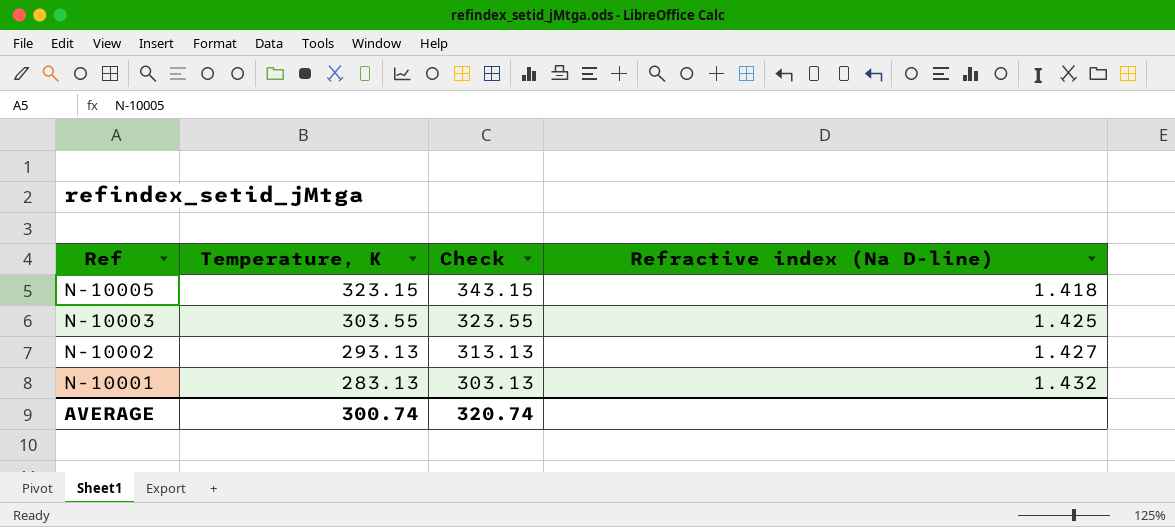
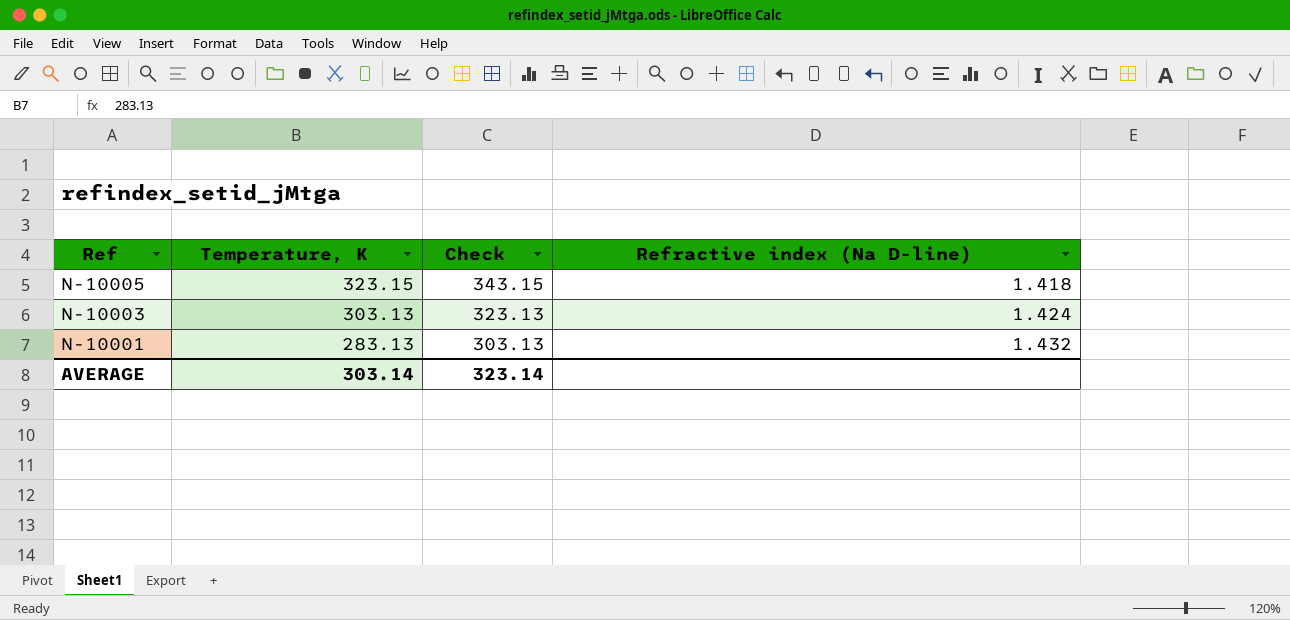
row N-10002: 293.13 | 313.13 | 1.427 -> none
N-10003 | Temperature, K: 303.55 -> 303.13
N-10003 | Check: 323.55 -> 323.13
N-10003 | Refractive index (Na D-line): 1.425 -> 1.424
AVERAGE | Temperature, K: 300.74 -> 303.14
AVERAGE | Check: 320.74 -> 323.14

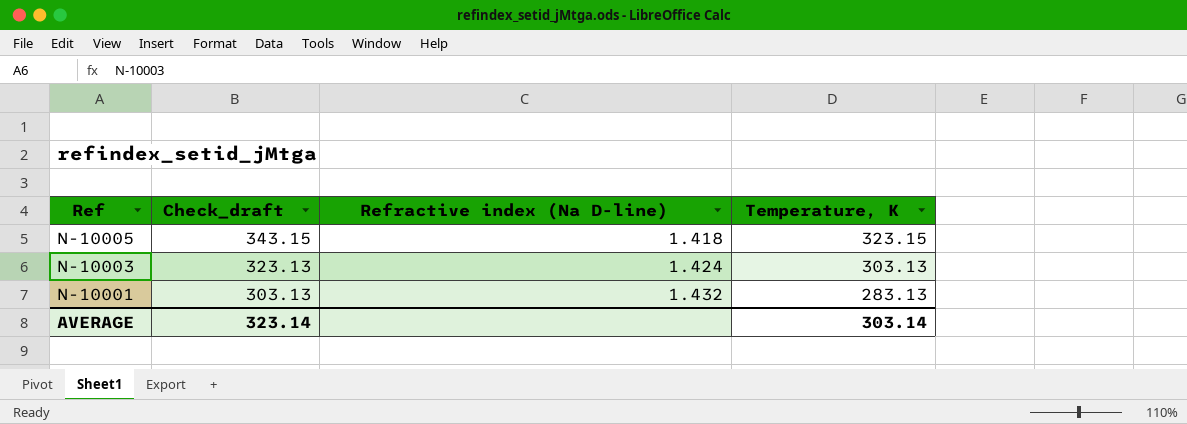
column name: Check -> Check_draft
column Temperature, K | position: 2 -> 4

